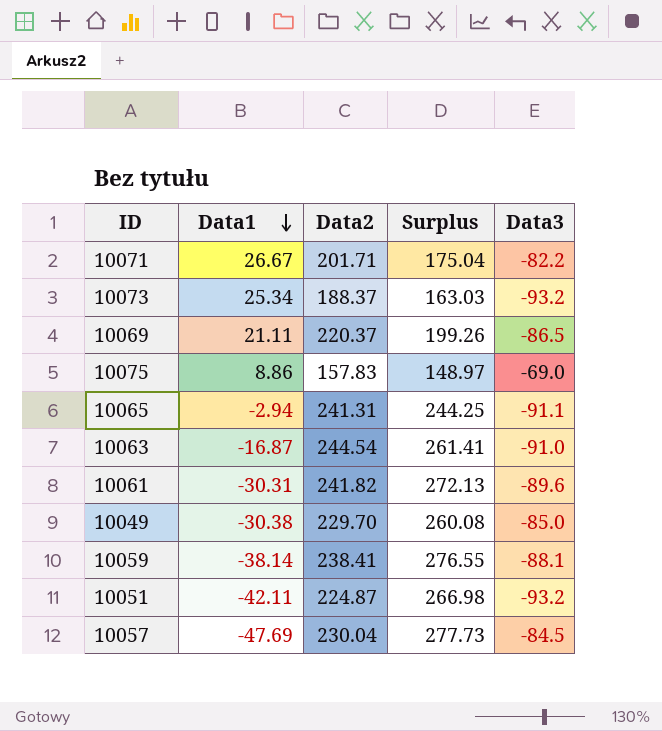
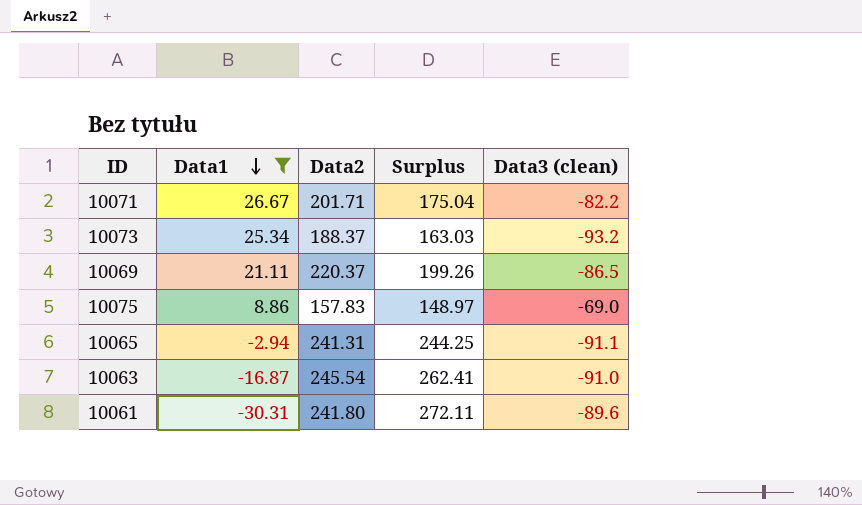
filter: none -> Data1 >= -30.31
column name: Data3 -> Data3 (clean)
10063 | Data2: 244.54 -> 245.54
10063 | Surplus: 261.41 -> 262.41
10061 | Data2: 241.82 -> 241.80
10061 | Surplus: 272.13 -> 272.11

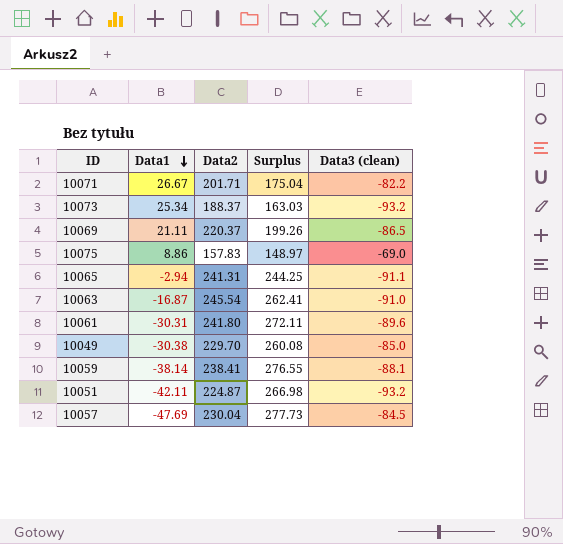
filter: Data1 >= -30.31 -> none

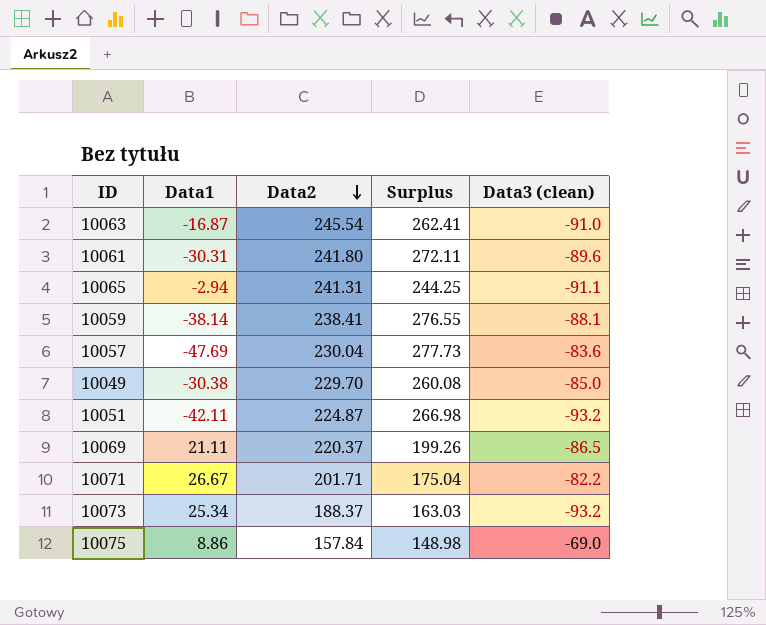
row order: Data1 descending -> Data2 descending
10057 | Data3 (clean): -84.5 -> -83.6
10075 | Data2: 157.83 -> 157.84
10075 | Surplus: 148.97 -> 148.98

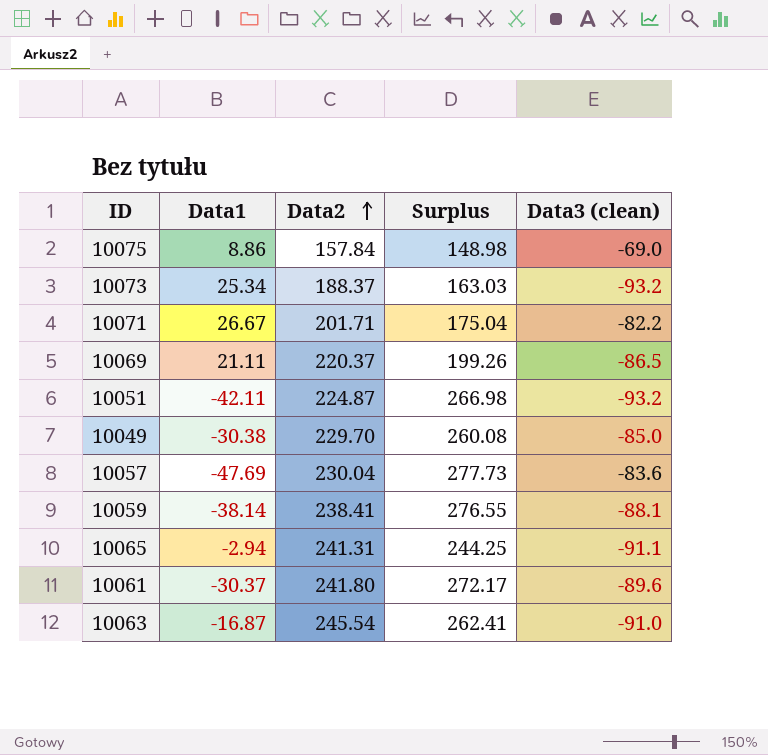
row order: Data2 descending -> Data2 ascending
10061 | Data1: -30.31 -> -30.37
10061 | Surplus: 272.11 -> 272.17

